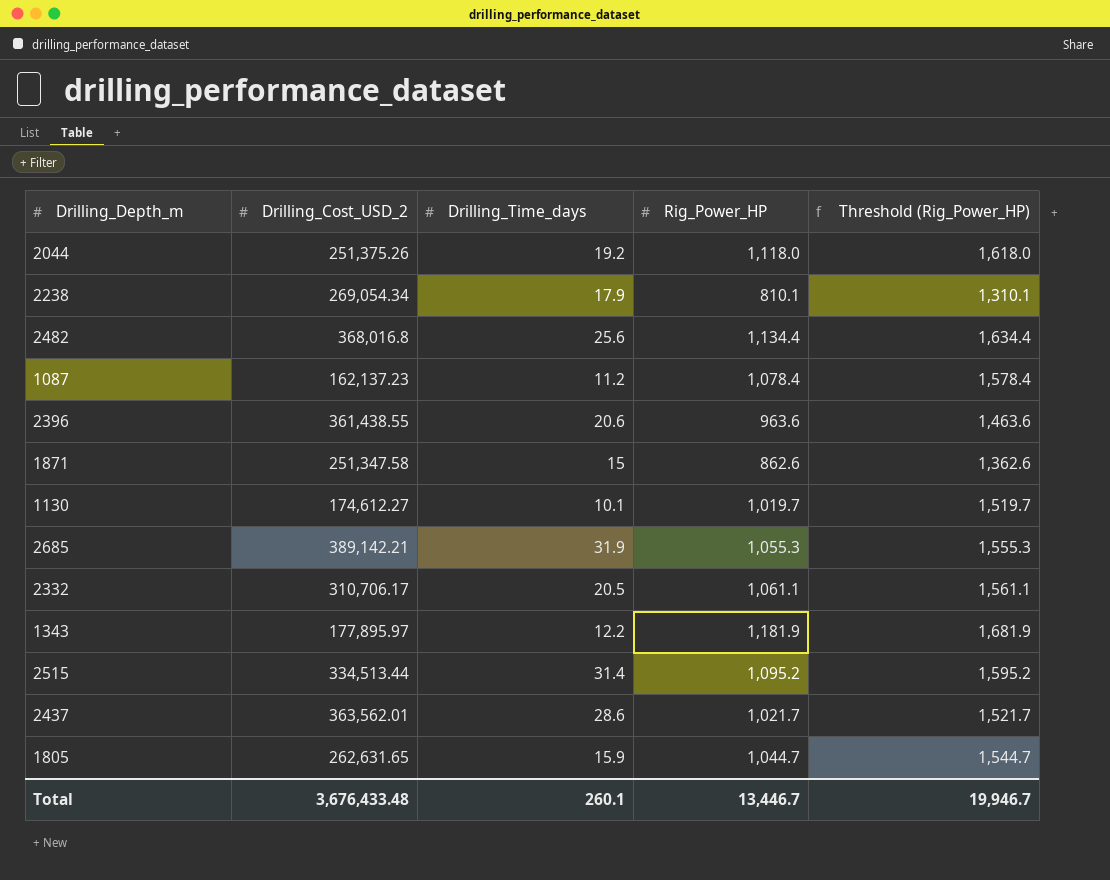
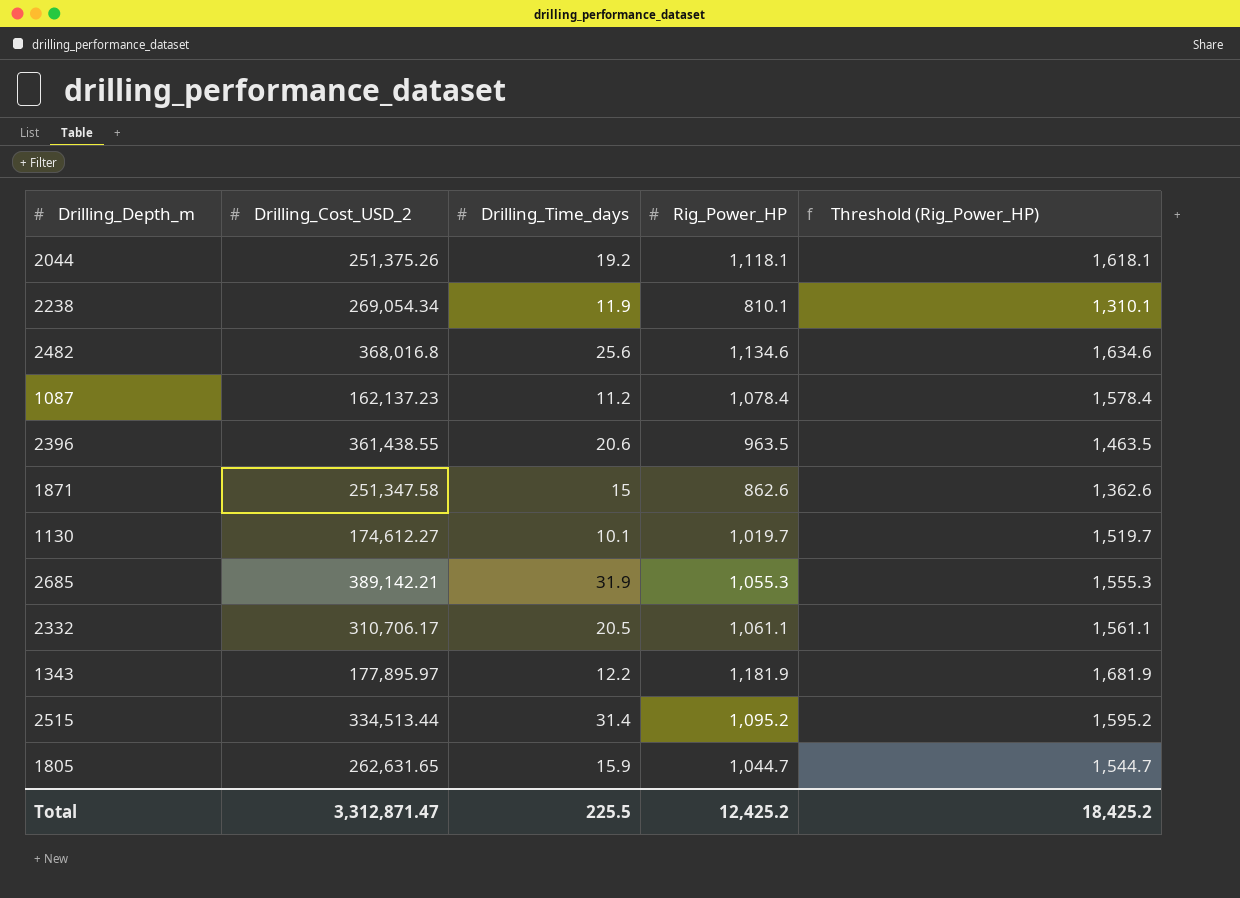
row 2437: 363,562.01 | 28.6 | 1,021.7 | 1,521.7 -> none
2044 | Rig_Power_HP: 1,118.0 -> 1,118.1
2044 | Threshold (Rig_Power_HP): 1,618.0 -> 1,618.1
2238 | Drilling_Time_days: 17.9 -> 11.9
2482 | Rig_Power_HP: 1,134.4 -> 1,134.6
2482 | Threshold (Rig_Power_HP): 1,634.4 -> 1,634.6
2396 | Rig_Power_HP: 963.6 -> 963.5
2396 | Threshold (Rig_Power_HP): 1,463.6 -> 1,463.5
Total | Drilling_Cost_USD_2: 3,676,433.48 -> 3,312,871.47
Total | Drilling_Time_days: 260.1 -> 225.5
Total | Rig_Power_HP: 13,446.7 -> 12,425.2
Total | Threshold (Rig_Power_HP): 19,946.7 -> 18,425.2

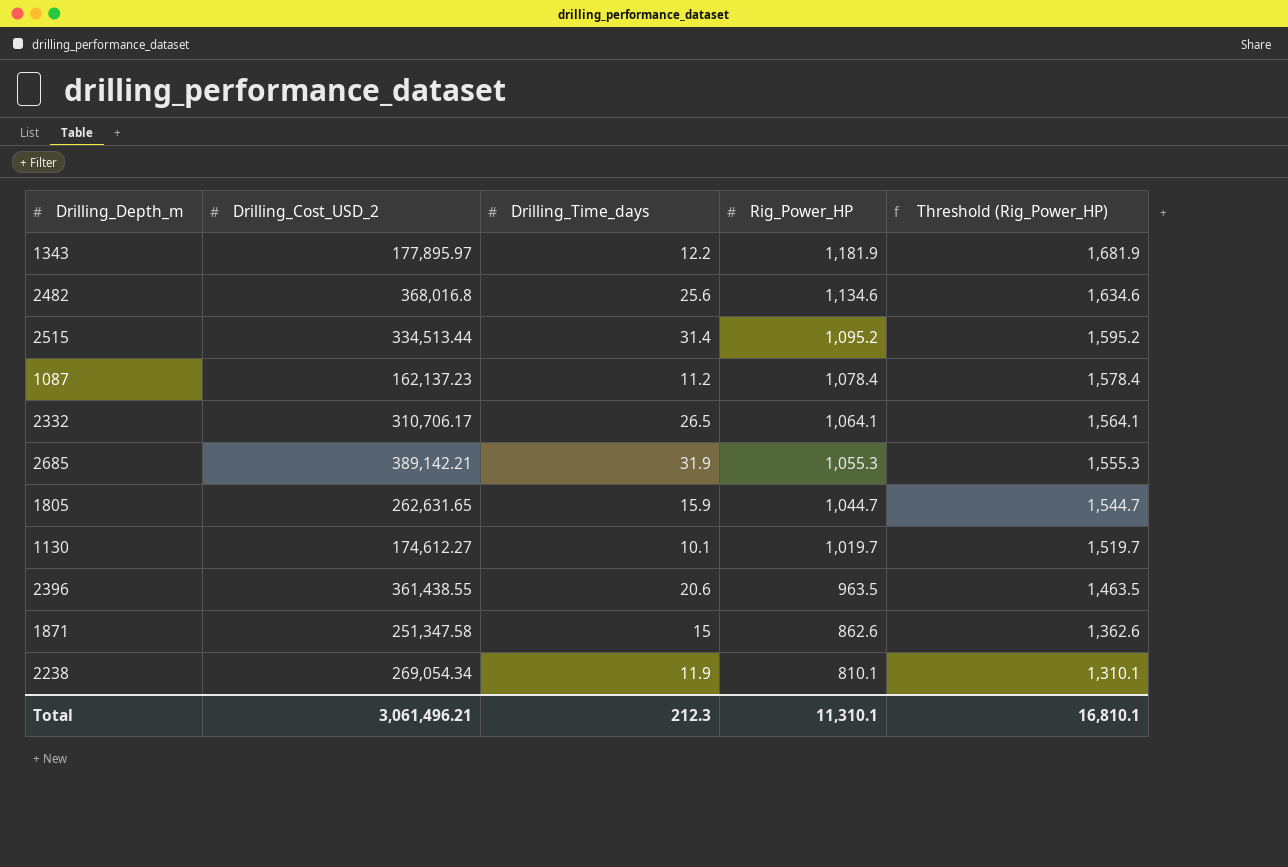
row order: none -> Rig_Power_HP descending
row 2044: 251,375.26 | 19.2 | 1,118.1 | 1,618.1 -> none
2332 | Drilling_Time_days: 20.5 -> 26.5
2332 | Rig_Power_HP: 1,061.1 -> 1,064.1
2332 | Threshold (Rig_Power_HP): 1,561.1 -> 1,564.1
Total | Drilling_Cost_USD_2: 3,312,871.47 -> 3,061,496.21
Total | Drilling_Time_days: 225.5 -> 212.3
Total | Rig_Power_HP: 12,425.2 -> 11,310.1
Total | Threshold (Rig_Power_HP): 18,425.2 -> 16,810.1

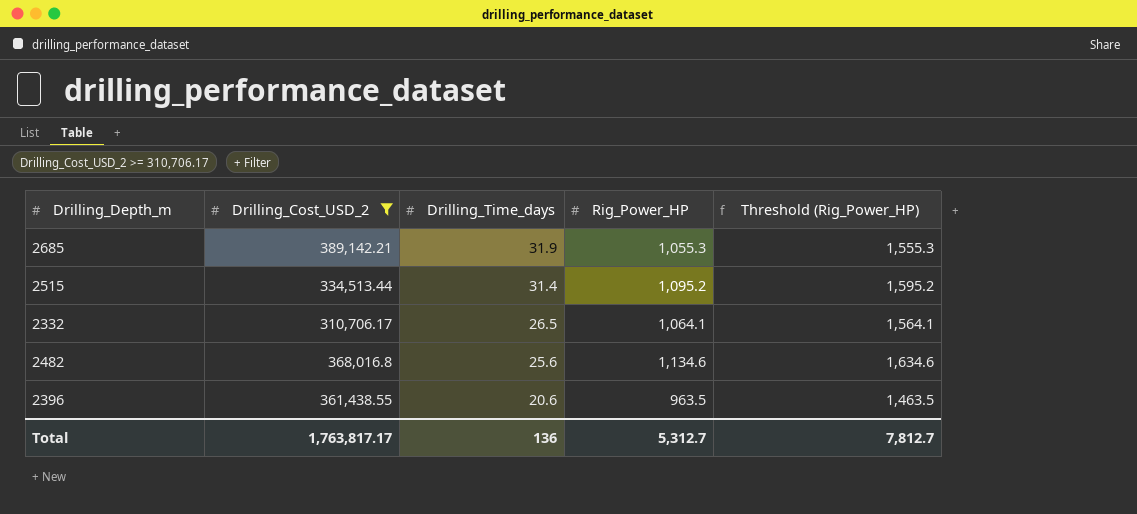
filter: none -> Drilling_Cost_USD_2 >= 310,706.17
row order: Rig_Power_HP descending -> Drilling_Time_days descending
Total | Drilling_Cost_USD_2: 3,061,496.21 -> 1,763,817.17
Total | Drilling_Time_days: 212.3 -> 136
Total | Rig_Power_HP: 11,310.1 -> 5,312.7
Total | Threshold (Rig_Power_HP): 16,810.1 -> 7,812.7

